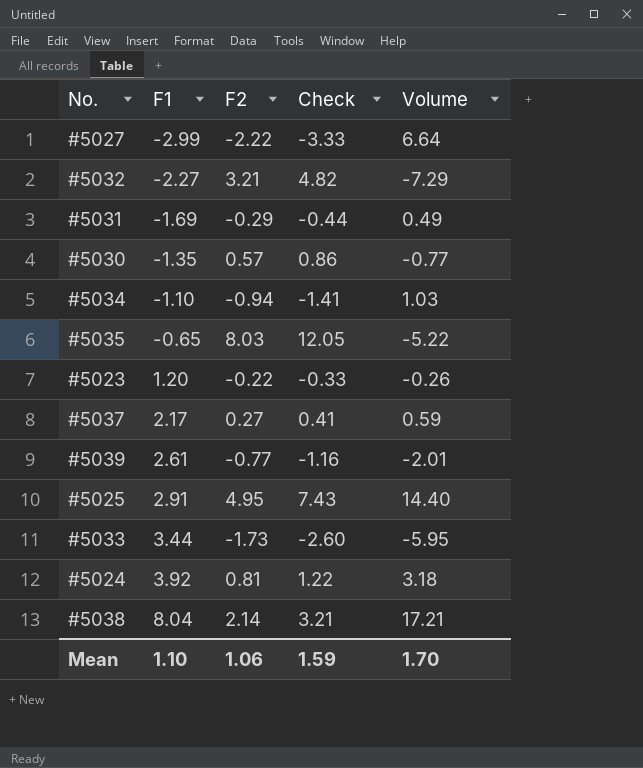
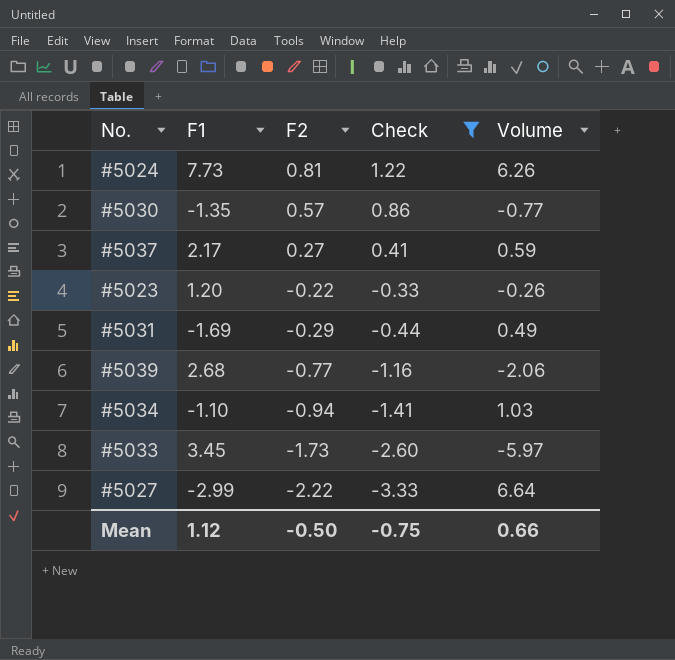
filter: none -> Check <= 1.22
row order: F1 ascending -> F2 descending
#5024 | F1: 3.92 -> 7.73
#5024 | Volume: 3.18 -> 6.26
#5039 | F1: 2.61 -> 2.68
#5039 | Volume: -2.01 -> -2.06
#5033 | F1: 3.44 -> 3.45
#5033 | Volume: -5.95 -> -5.97
Mean | F1: 1.10 -> 1.12
Mean | F2: 1.06 -> -0.50
Mean | Check: 1.59 -> -0.75
Mean | Volume: 1.70 -> 0.66

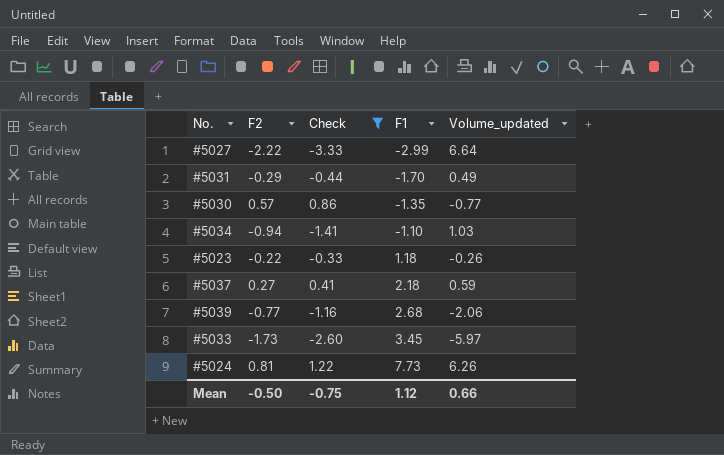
row order: F2 descending -> F1 ascending
column F1 | position: 2 -> 4
column name: Volume -> Volume_updated
#5031 | F1: -1.69 -> -1.70
#5023 | F1: 1.20 -> 1.18
#5037 | F1: 2.17 -> 2.18

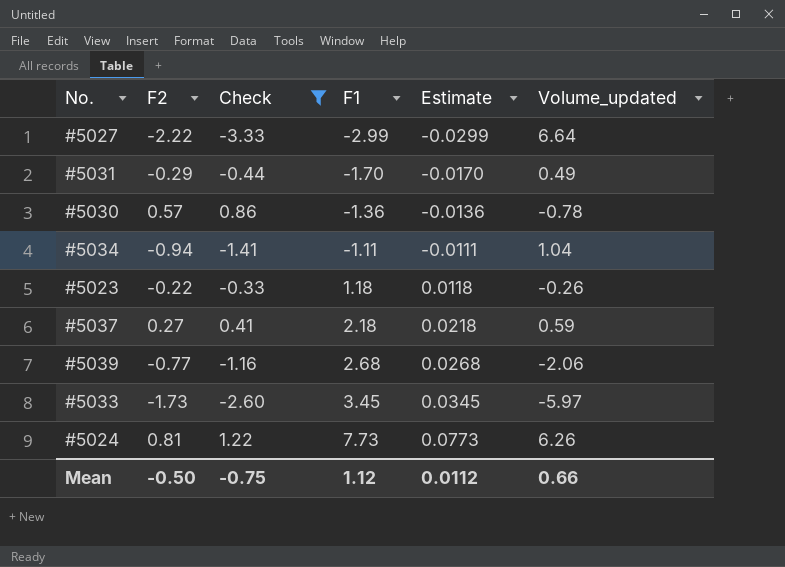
column Estimate | formula: none -> [F1] * 0.01
#5030 | F1: -1.35 -> -1.36
#5030 | Volume_updated: -0.77 -> -0.78
#5034 | F1: -1.10 -> -1.11
#5034 | Volume_updated: 1.03 -> 1.04

